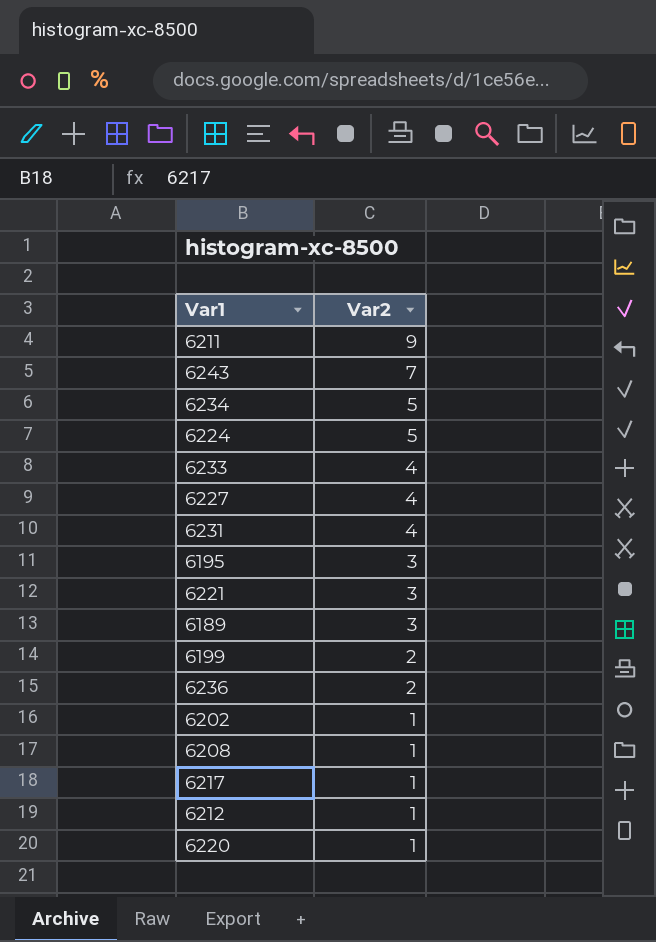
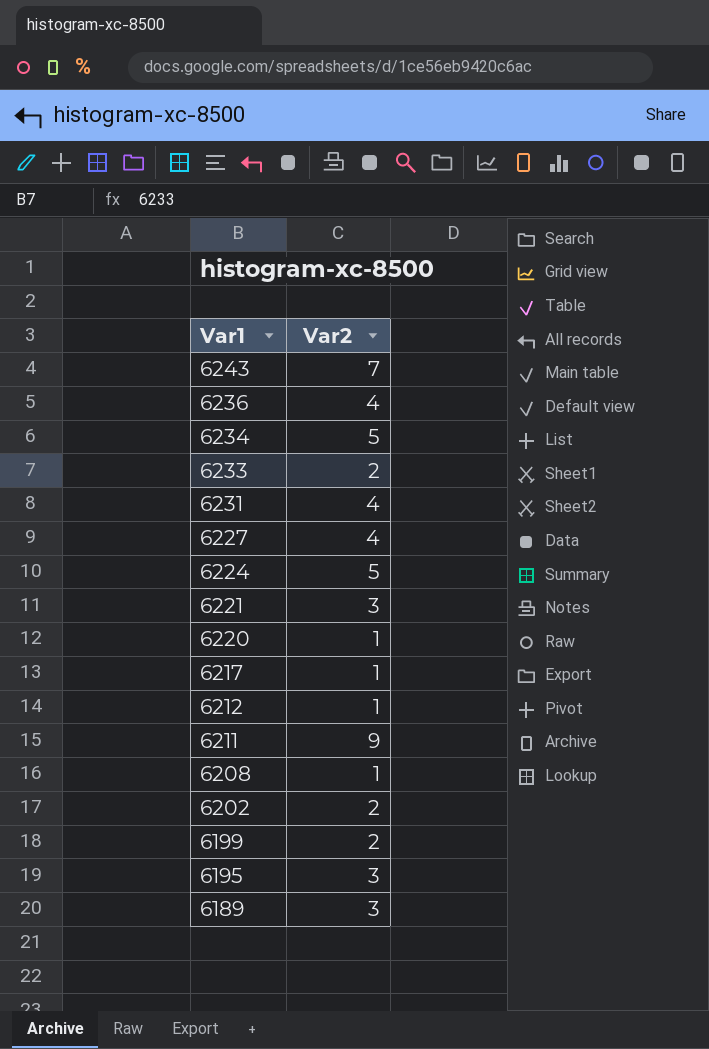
row order: Var2 descending -> Var1 descending
6236 | Var2: 2 -> 4
6233 | Var2: 4 -> 2
6202 | Var2: 1 -> 2

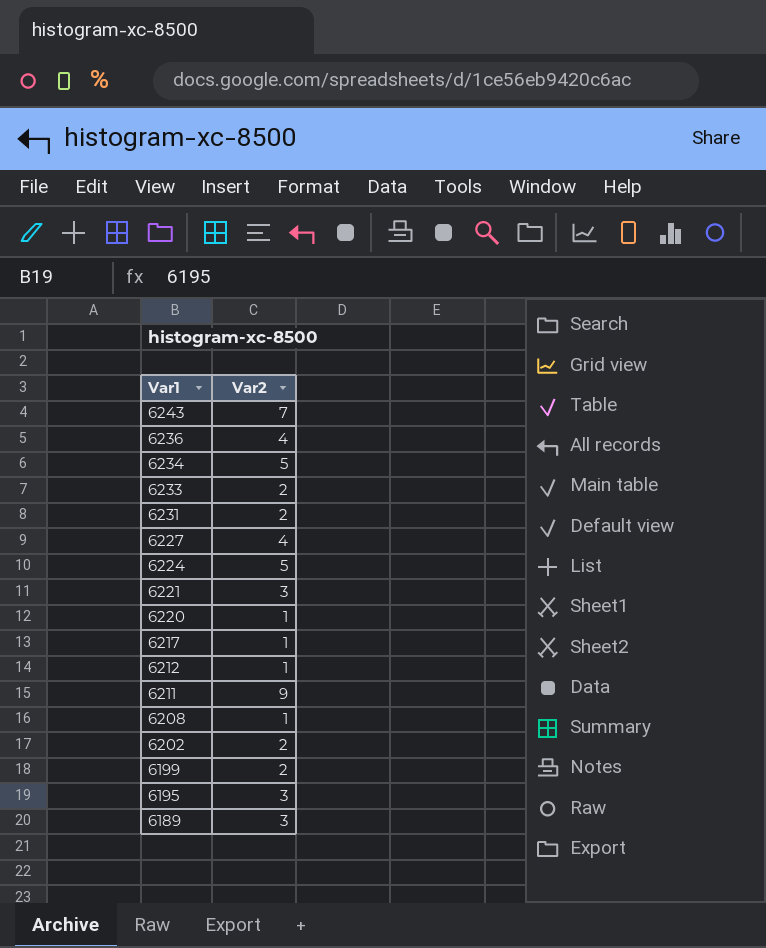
6231 | Var2: 4 -> 2

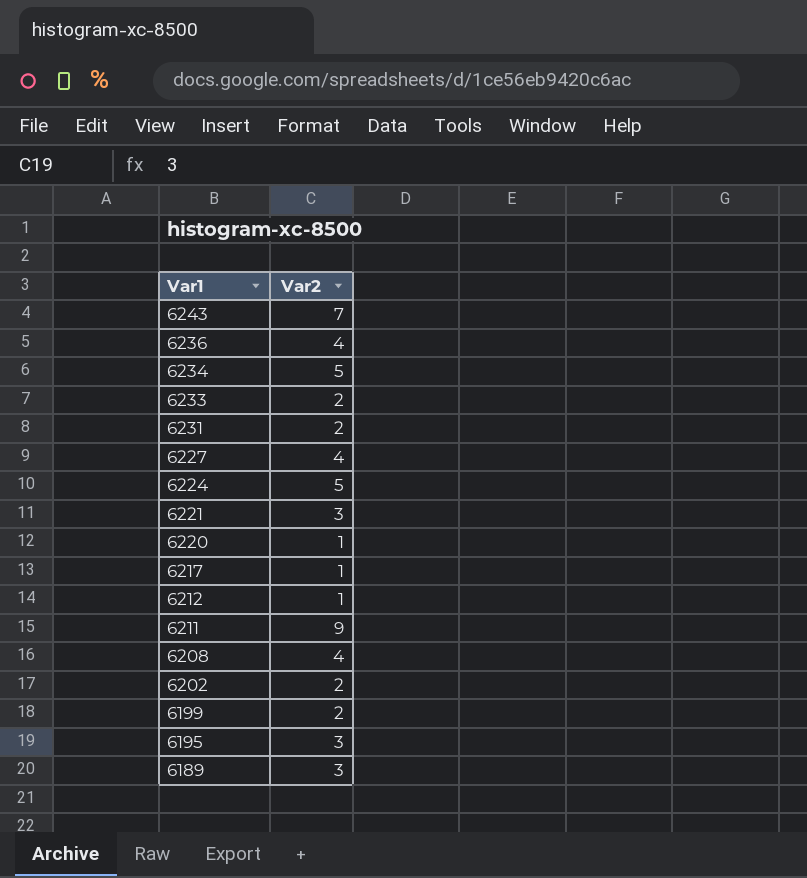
6208 | Var2: 1 -> 4

